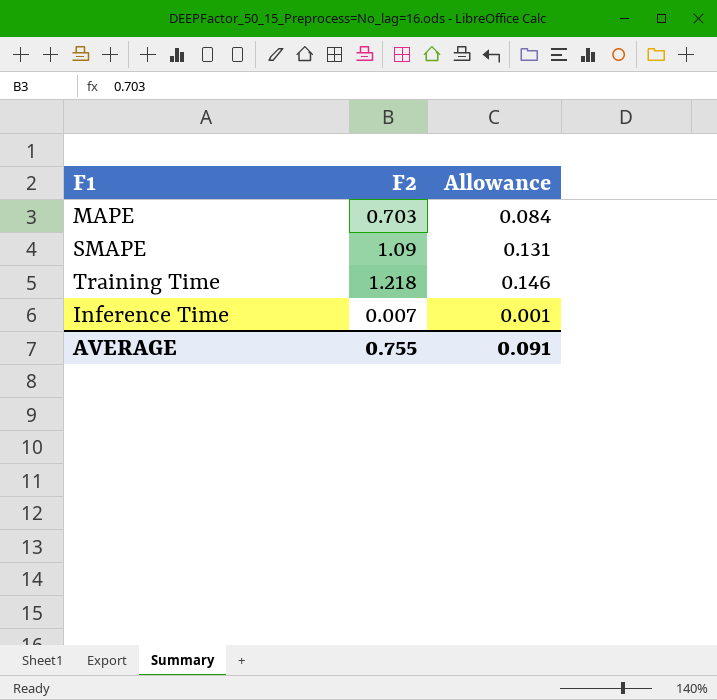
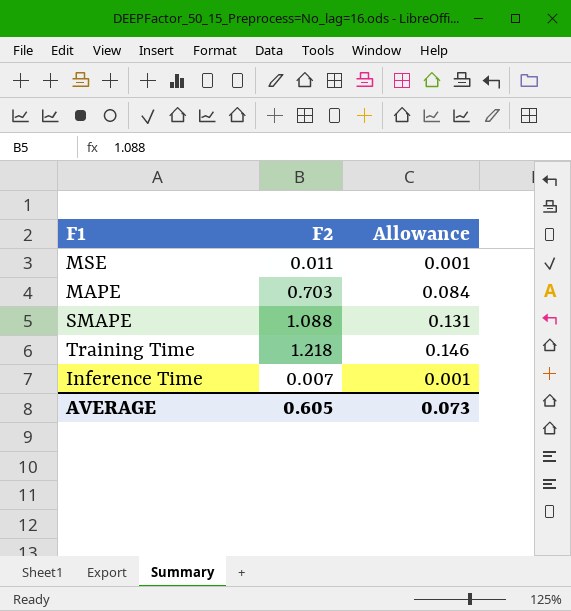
row MSE: none -> 0.011 | 0.001
SMAPE | F2: 1.09 -> 1.088
AVERAGE | F2: 0.755 -> 0.605
AVERAGE | Allowance: 0.091 -> 0.073

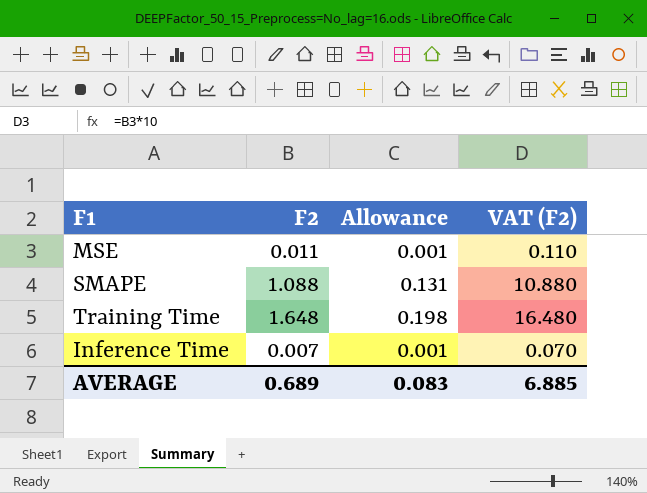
column VAT (F2) | formula: none -> [F2] * 10
row MAPE: 0.703 | 0.084 -> none
Training Time | F2: 1.218 -> 1.648
Training Time | Allowance: 0.146 -> 0.198
AVERAGE | F2: 0.605 -> 0.689
AVERAGE | Allowance: 0.073 -> 0.083

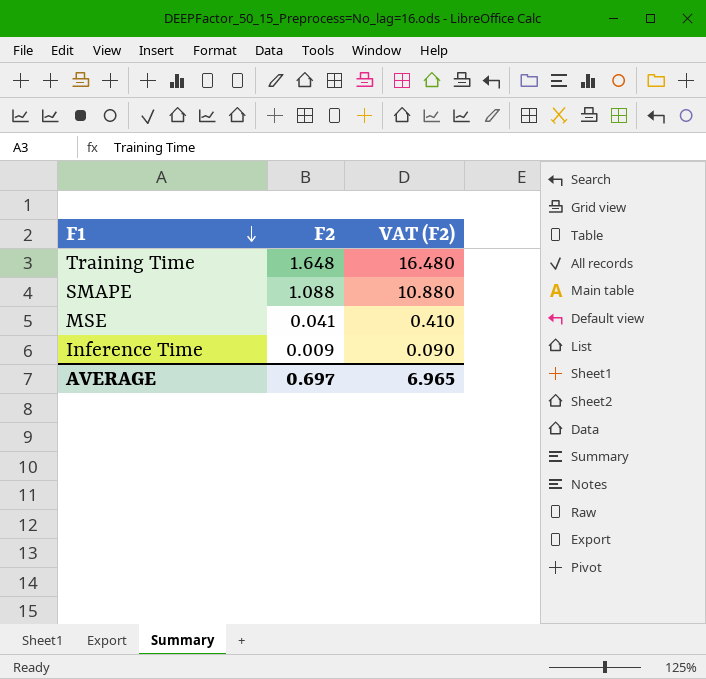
row order: none -> F1 descending
column Allowance | formula: [F2] * 0.12 -> none
MSE | F2: 0.011 -> 0.041
MSE | VAT (F2): 0.110 -> 0.410
Inference Time | F2: 0.007 -> 0.009
Inference Time | VAT (F2): 0.070 -> 0.090
AVERAGE | F2: 0.689 -> 0.697
AVERAGE | VAT (F2): 6.885 -> 6.965

